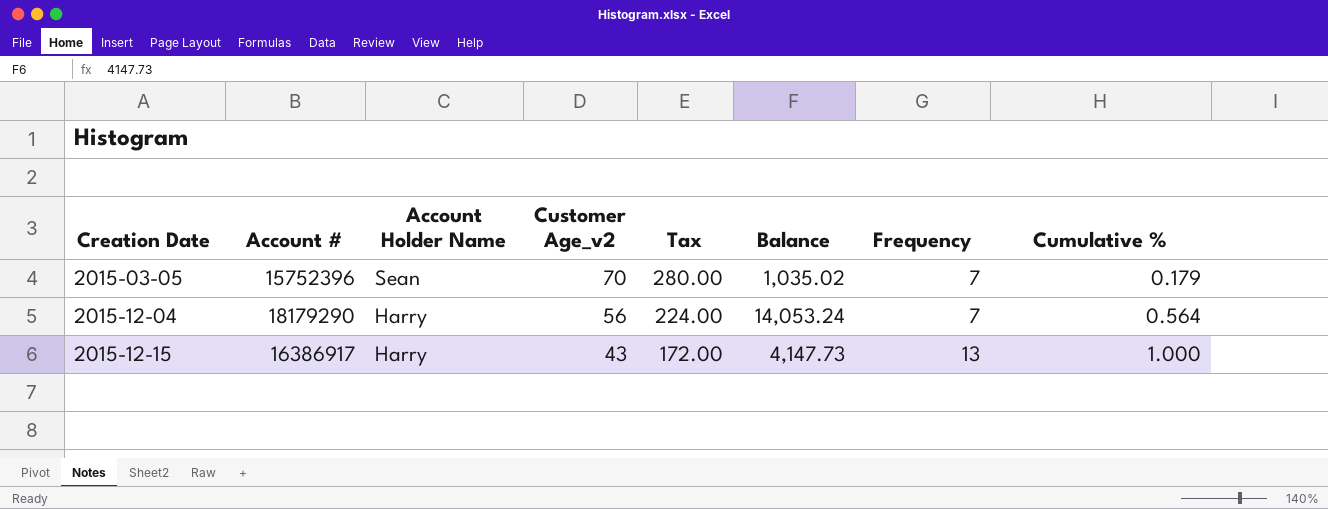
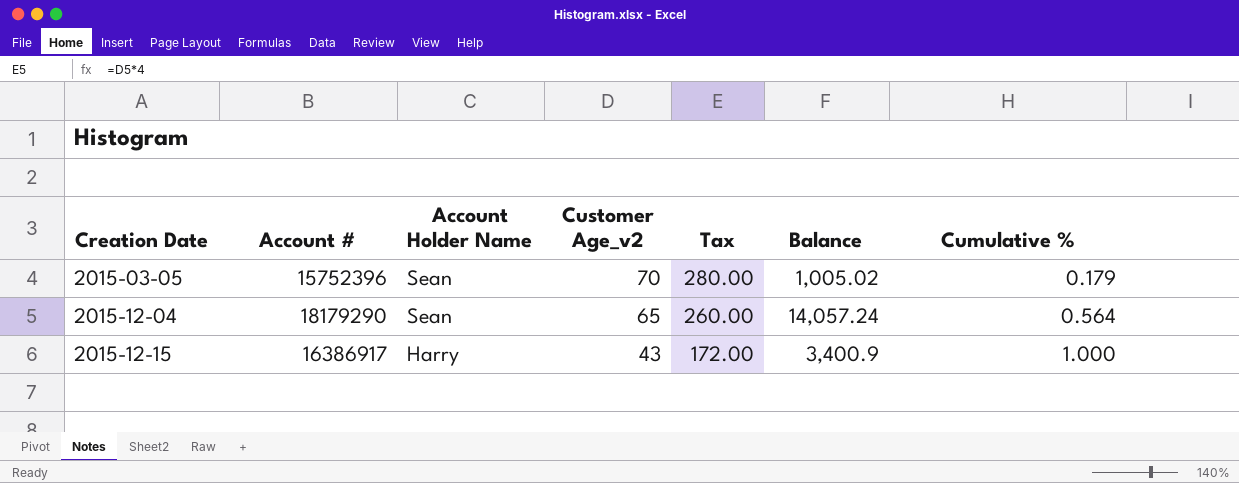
column Frequency | position: 7 -> none
2015-03-05 | Balance: 1,035.02 -> 1,005.02
2015-12-04 | Account Holder Name: Harry -> Sean
2015-12-04 | Customer Age_v2: 56 -> 65
2015-12-04 | Tax: 224.00 -> 260.00
2015-12-04 | Balance: 14,053.24 -> 14,057.24
2015-12-15 | Balance: 4,147.73 -> 3,400.9

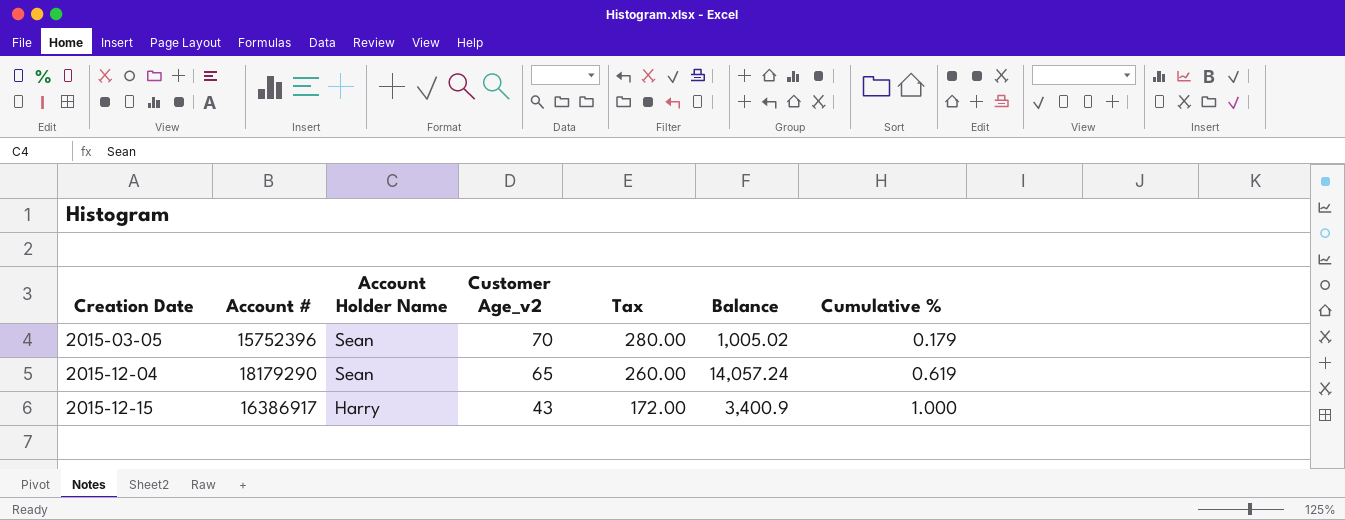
2015-12-04 | Cumulative %: 0.564 -> 0.619

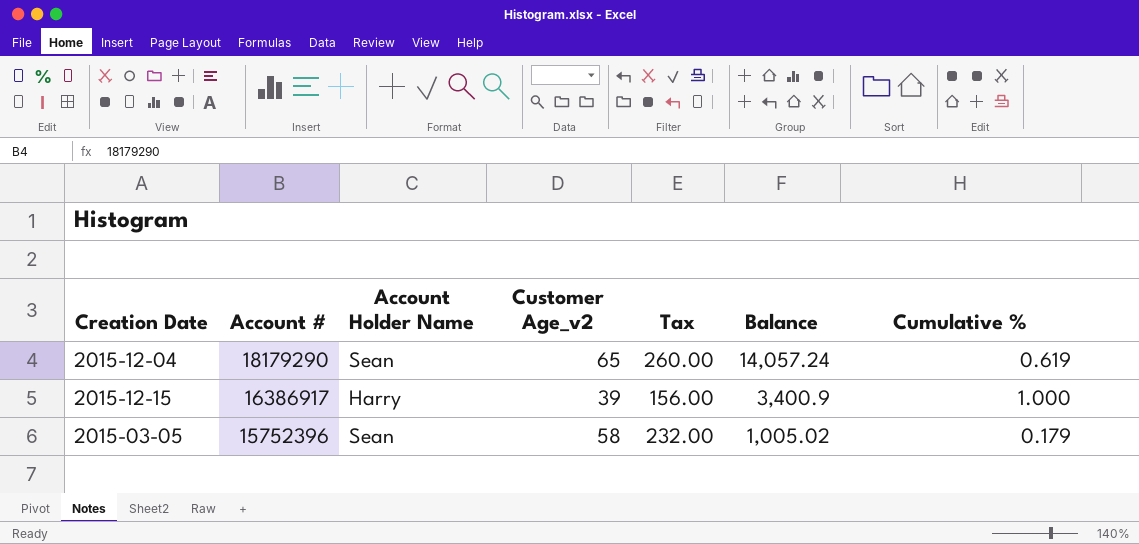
row order: Creation Date ascending -> Account # descending
2015-12-15 | Customer Age_v2: 43 -> 39
2015-12-15 | Tax: 172.00 -> 156.00
2015-03-05 | Customer Age_v2: 70 -> 58
2015-03-05 | Tax: 280.00 -> 232.00

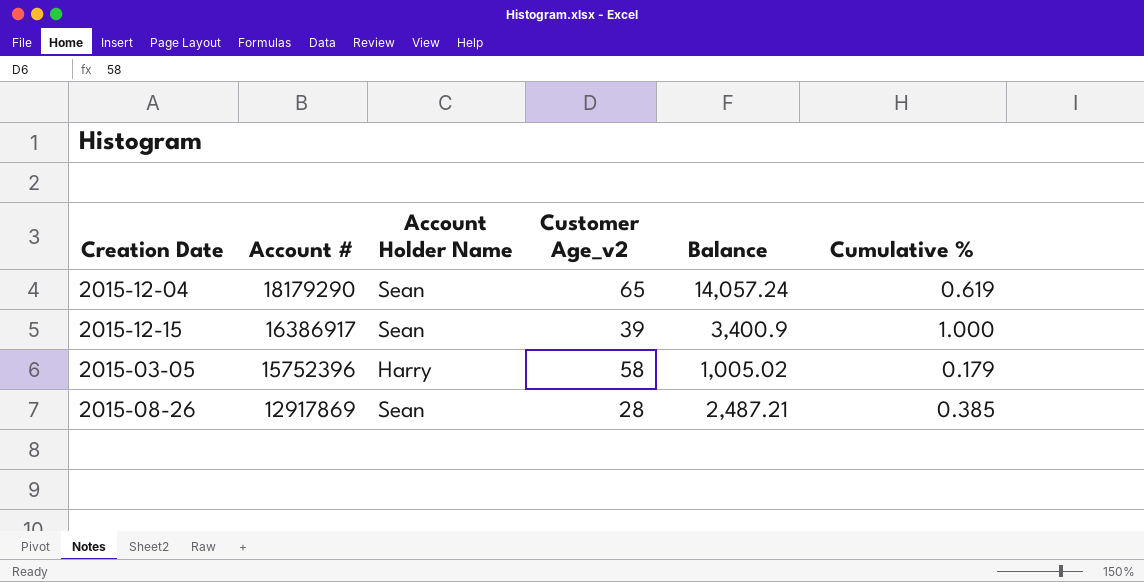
column Tax | formula: [Customer Age_v2] * 4 -> none
2015-12-15 | Account Holder Name: Harry -> Sean
2015-03-05 | Account Holder Name: Sean -> Harry
row 2015-08-26: none -> 12917869 | Sean | 28 | 2,487.21 | 0.385

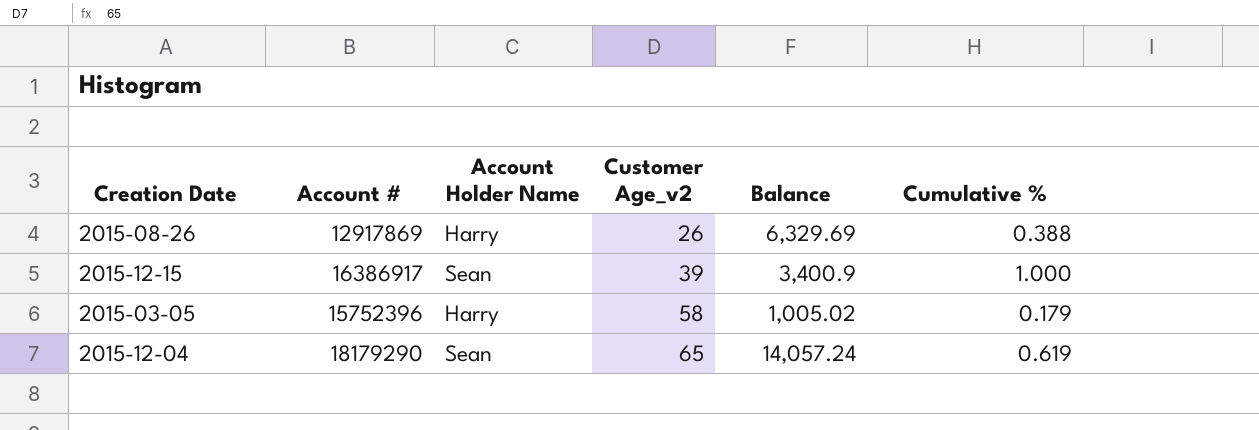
row order: Account # descending -> Customer Age_v2 ascending
2015-08-26 | Account Holder Name: Sean -> Harry
2015-08-26 | Customer Age_v2: 28 -> 26
2015-08-26 | Balance: 2,487.21 -> 6,329.69
2015-08-26 | Cumulative %: 0.385 -> 0.388

